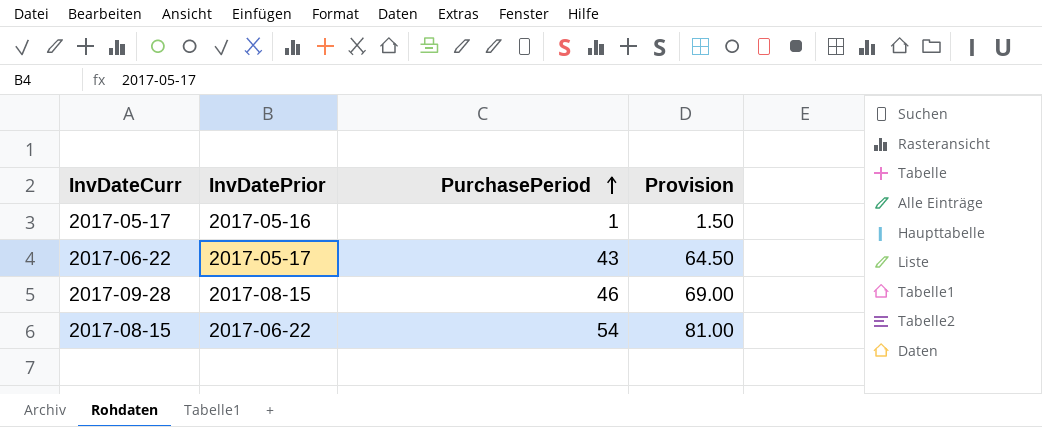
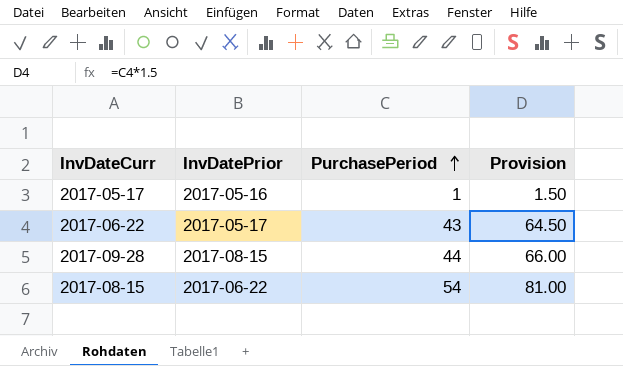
2017-09-28 | PurchasePeriod: 46 -> 44
2017-09-28 | Provision: 69.00 -> 66.00

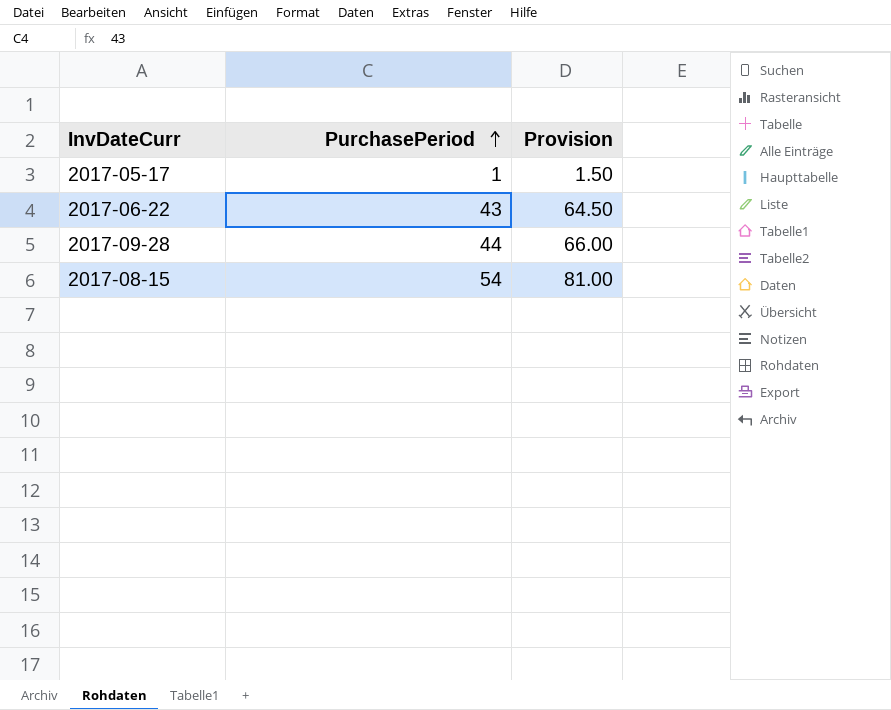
column InvDatePrior | position: 2 -> none

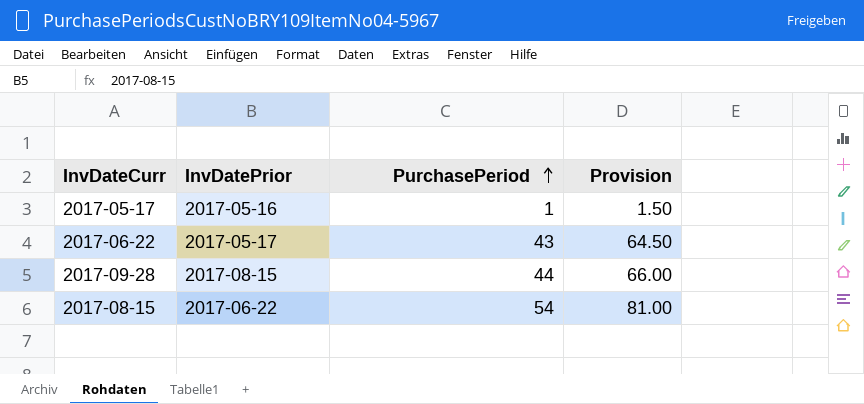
column InvDatePrior | position: none -> 2

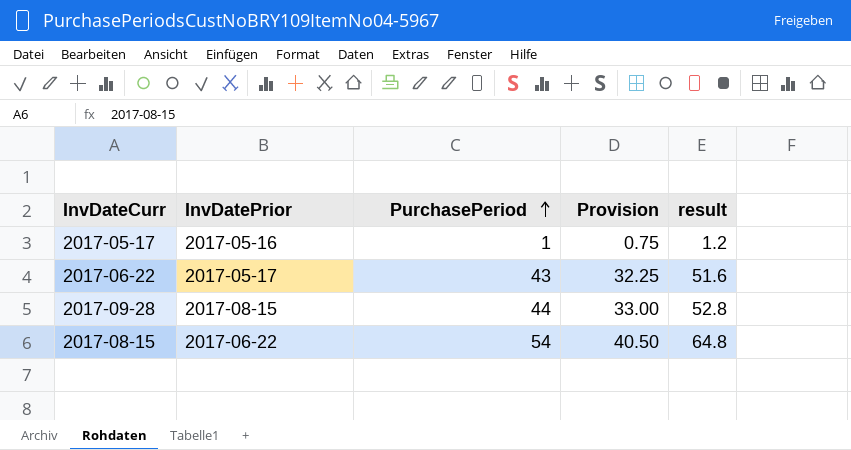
column Provision | formula: [PurchasePeriod] * 1.5 -> [PurchasePeriod] * 0.75
column result | formula: none -> [PurchasePeriod] * 1.2

